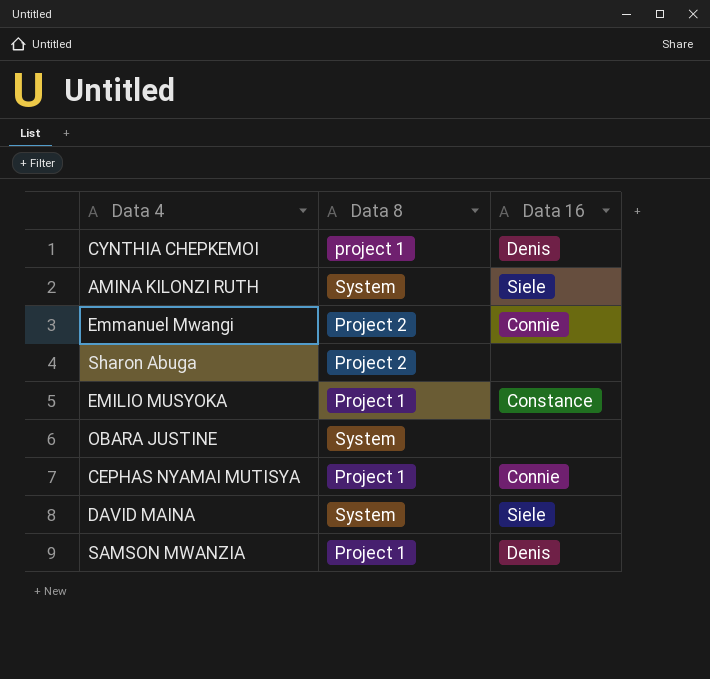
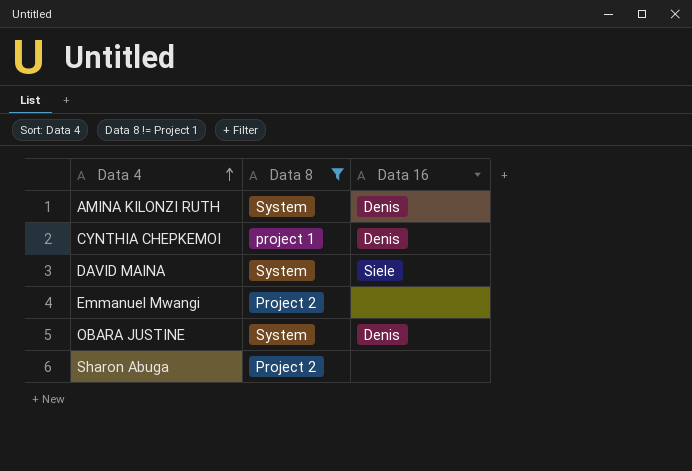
filter: none -> Data 8 != Project 1
row order: none -> Data 4 ascending
AMINA KILONZI RUTH | Data 16: Siele -> Denis
Emmanuel Mwangi | Data 16: Connie -> none
OBARA JUSTINE | Data 16: none -> Denis

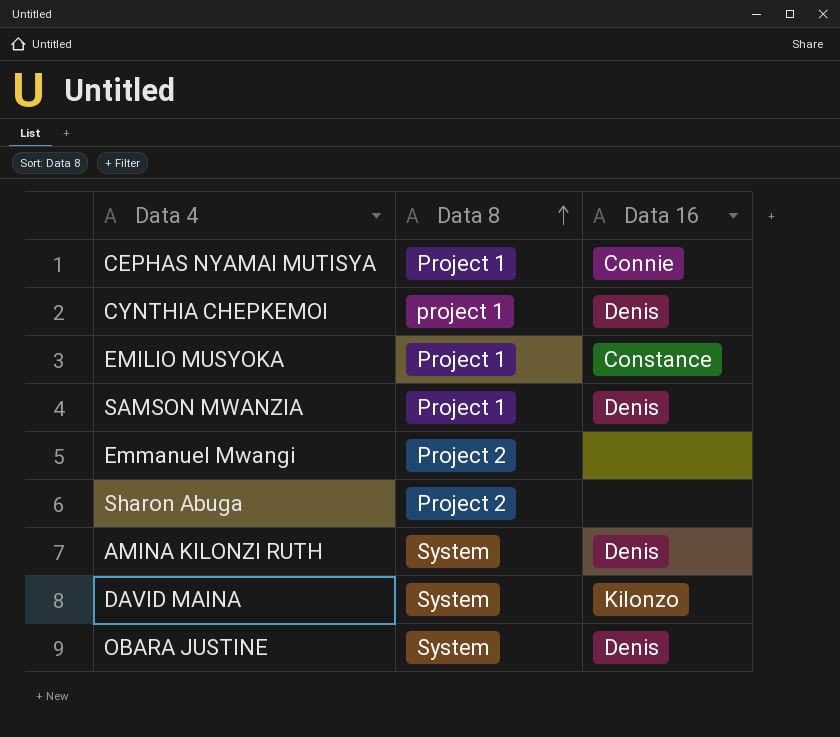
filter: Data 8 != Project 1 -> none
row order: Data 4 ascending -> Data 8 ascending
DAVID MAINA | Data 16: Siele -> Kilonzo

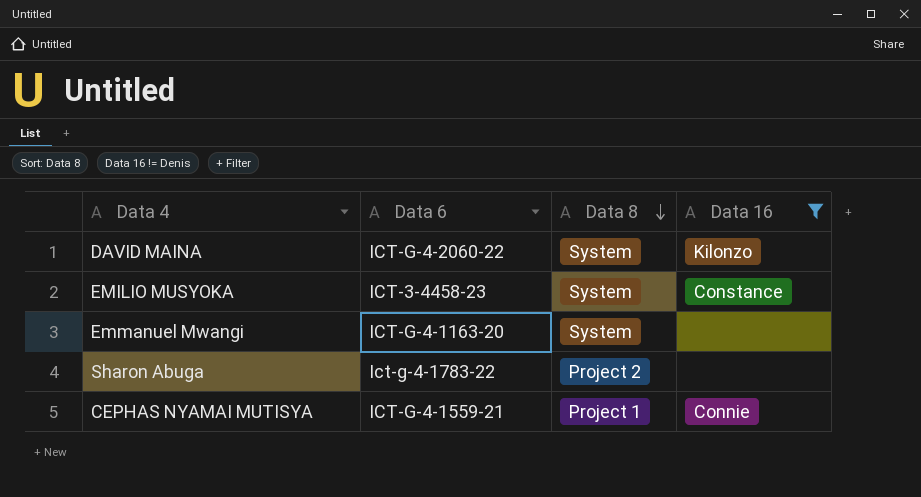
filter: none -> Data 16 != Denis
row order: Data 8 ascending -> Data 8 descending
column Data 6 | position: none -> 2
EMILIO MUSYOKA | Data 8: Project 1 -> System
Emmanuel Mwangi | Data 8: Project 2 -> System

